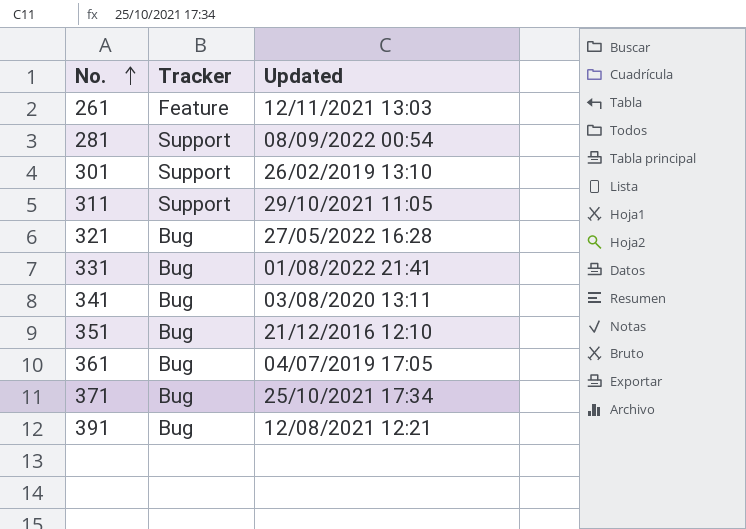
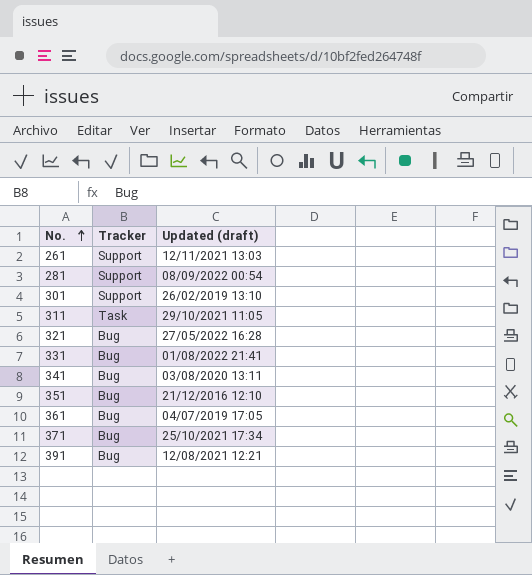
column name: Updated -> Updated (draft)
261 | Tracker: Feature -> Support
311 | Tracker: Support -> Task

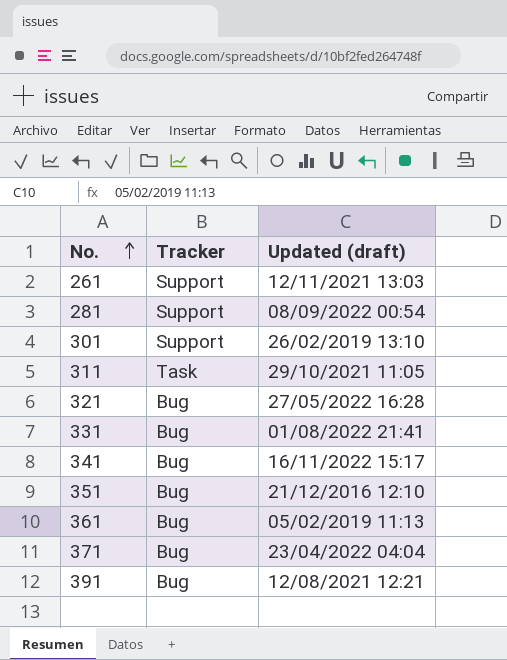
341 | Updated (draft): 03/08/2020 13:11 -> 16/11/2022 15:17
361 | Updated (draft): 04/07/2019 17:05 -> 05/02/2019 11:13
371 | Updated (draft): 25/10/2021 17:34 -> 23/04/2022 04:04

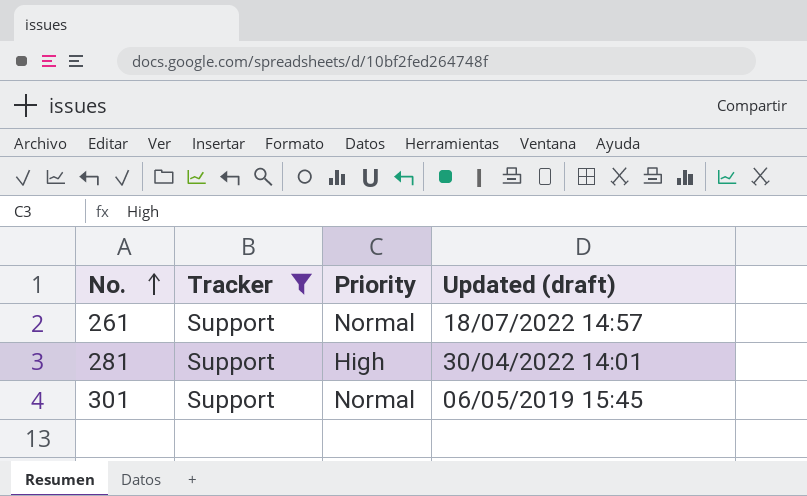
filter: none -> Tracker = Support
column Priority | position: none -> 3
261 | Updated (draft): 12/11/2021 13:03 -> 18/07/2022 14:57
281 | Updated (draft): 08/09/2022 00:54 -> 30/04/2022 14:01
301 | Updated (draft): 26/02/2019 13:10 -> 06/05/2019 15:45

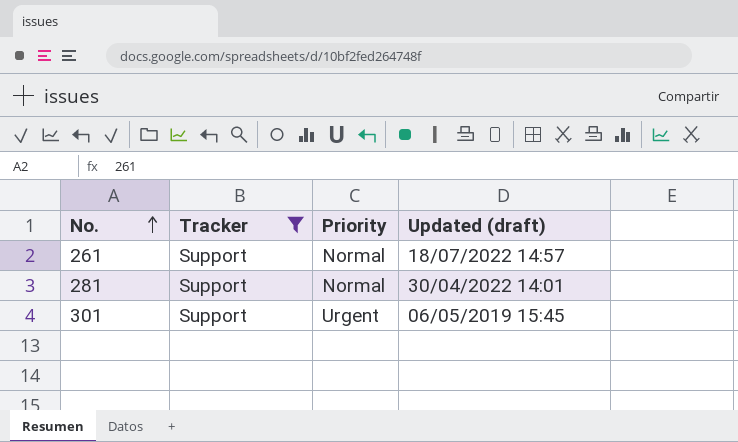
281 | Priority: High -> Normal
301 | Priority: Normal -> Urgent

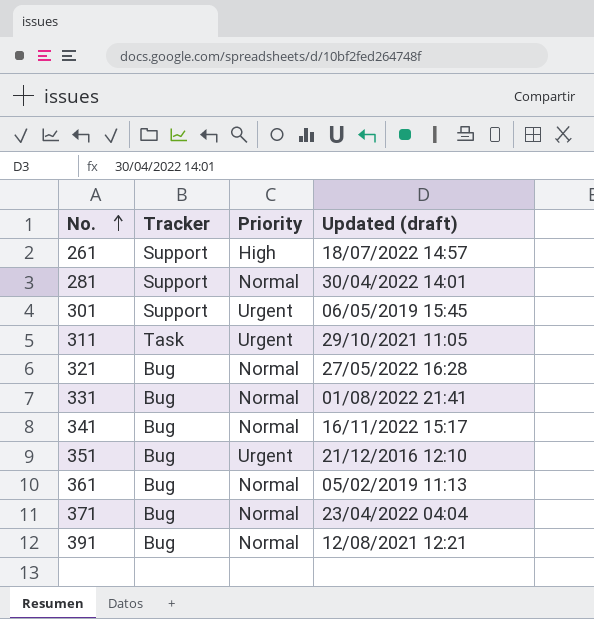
filter: Tracker = Support -> none
261 | Priority: Normal -> High

